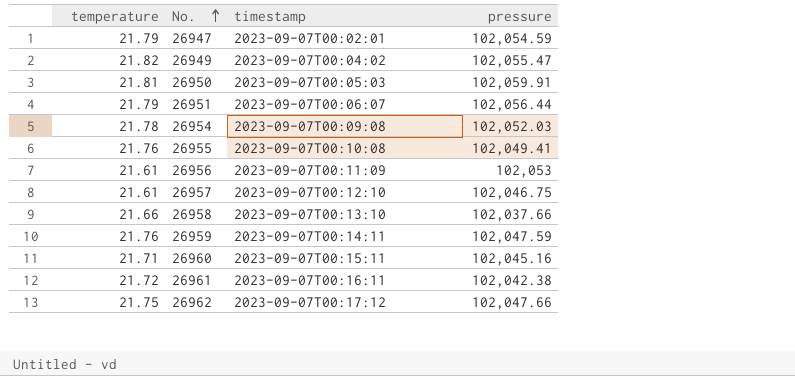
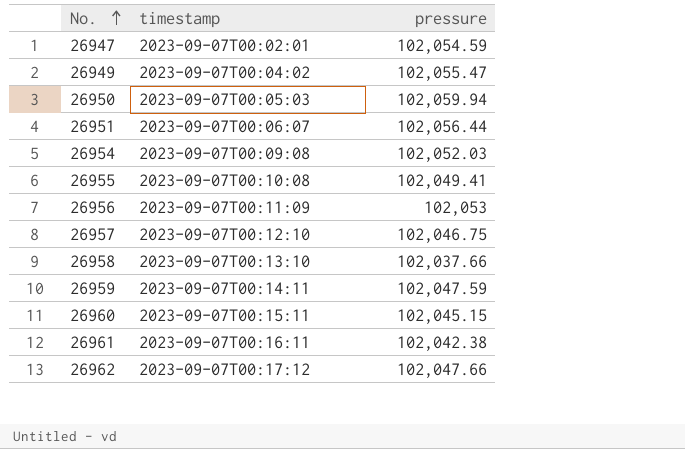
column temperature | position: 1 -> none
26950 | pressure: 102,059.91 -> 102,059.94
26960 | pressure: 102,045.16 -> 102,045.15

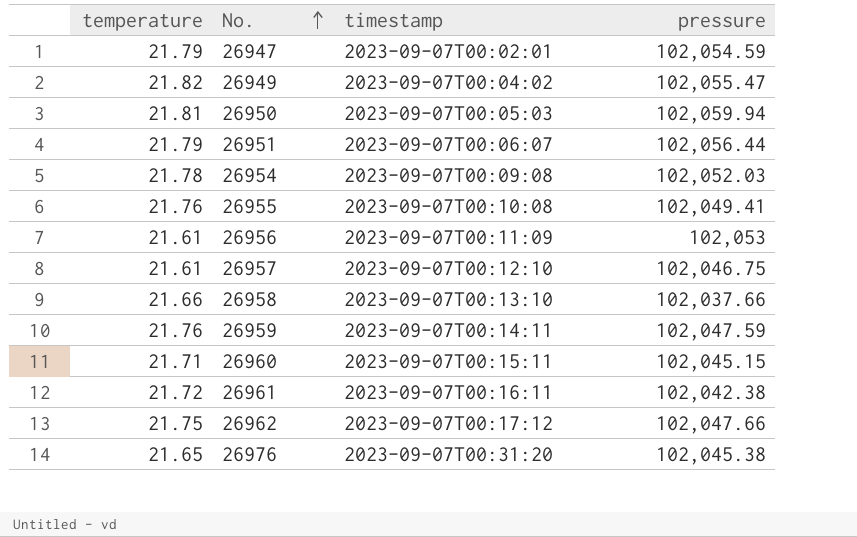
column temperature | position: none -> 1
row 26976: none -> 21.65 | 2023-09-07T00:31:20 | 102,045.38

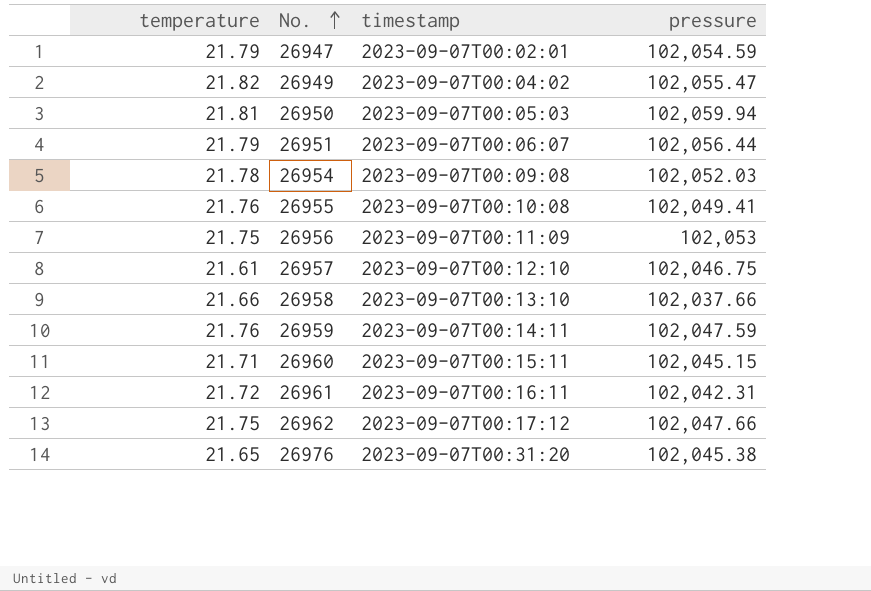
26956 | temperature: 21.61 -> 21.75
26961 | pressure: 102,042.38 -> 102,042.31

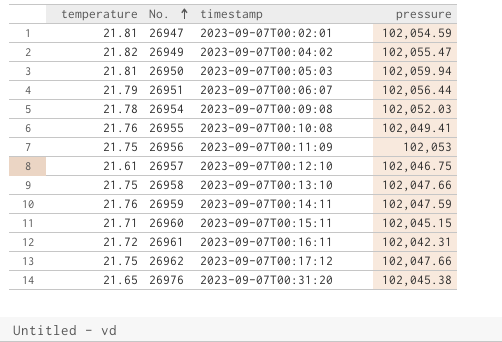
26947 | temperature: 21.79 -> 21.81
26958 | temperature: 21.66 -> 21.75
26958 | pressure: 102,037.66 -> 102,047.66

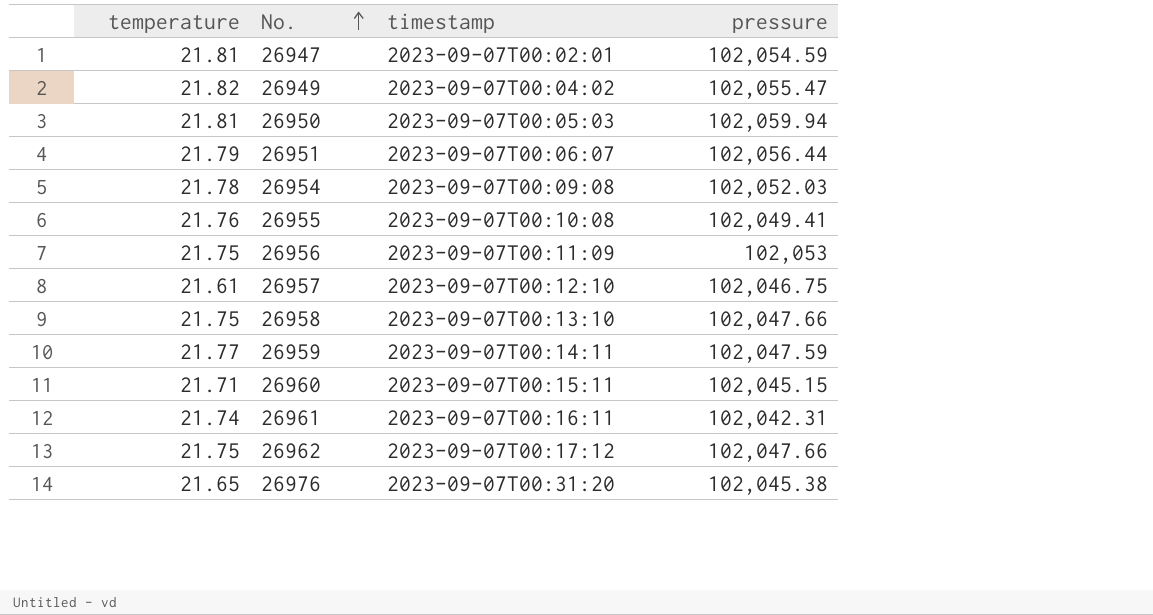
26959 | temperature: 21.76 -> 21.77
26961 | temperature: 21.72 -> 21.74

